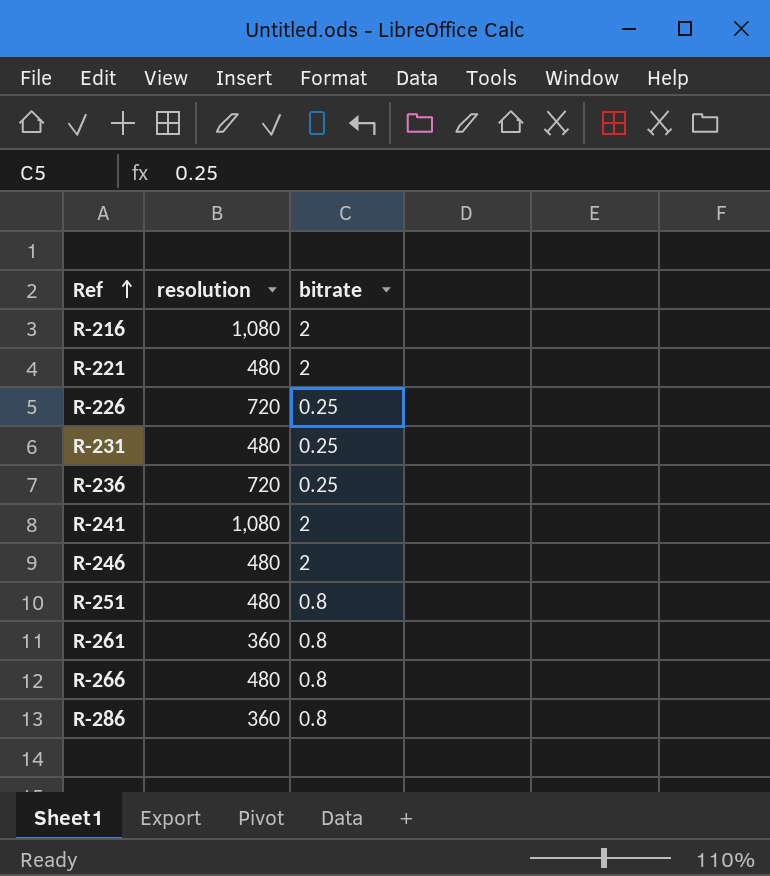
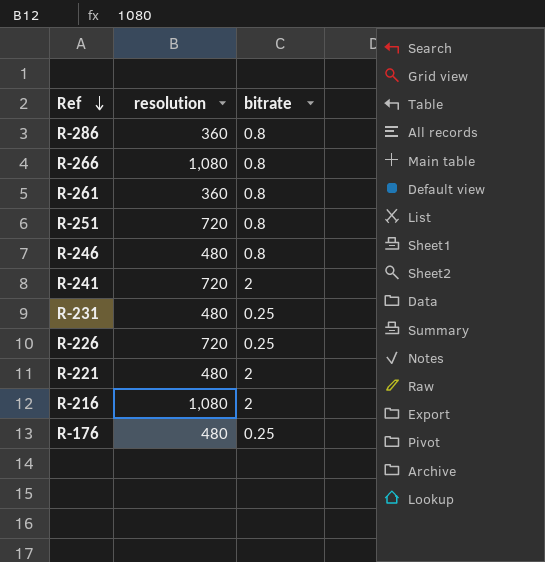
row order: Ref ascending -> Ref descending
row R-236: 720 | 0.25 -> none
R-266 | resolution: 480 -> 1,080
R-251 | resolution: 480 -> 720
R-246 | bitrate: 2 -> 0.8
R-241 | resolution: 1,080 -> 720
row R-176: none -> 480 | 0.25

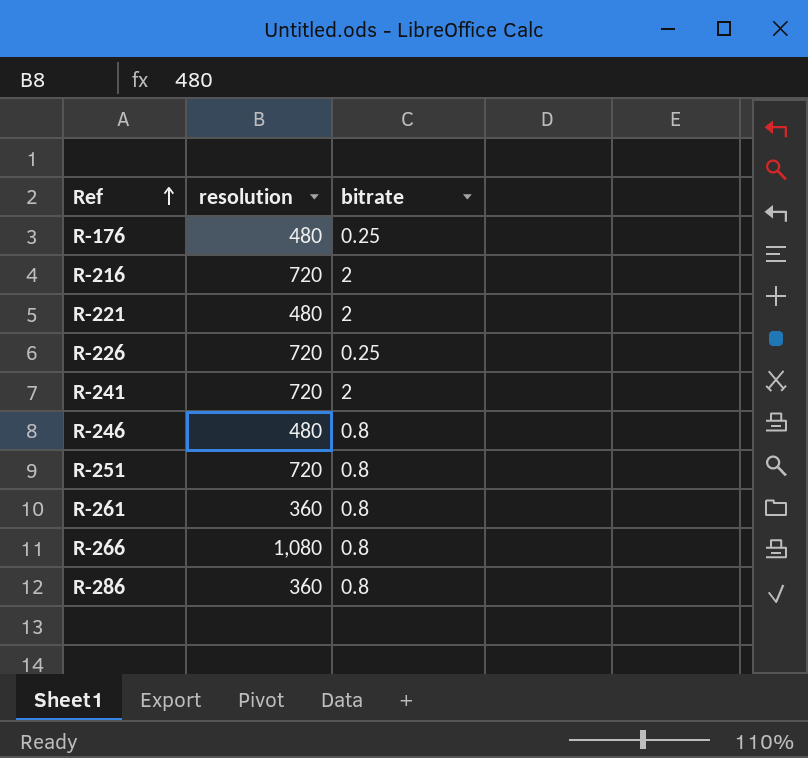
row order: Ref descending -> Ref ascending
row R-231: 480 | 0.25 -> none
R-216 | resolution: 1,080 -> 720

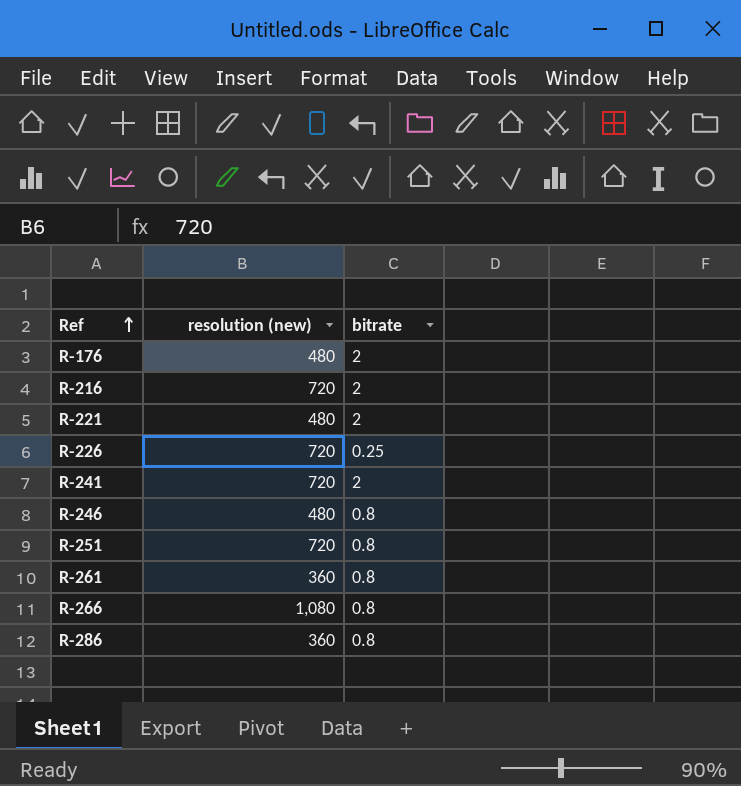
column name: resolution -> resolution (new)
R-176 | bitrate: 0.25 -> 2

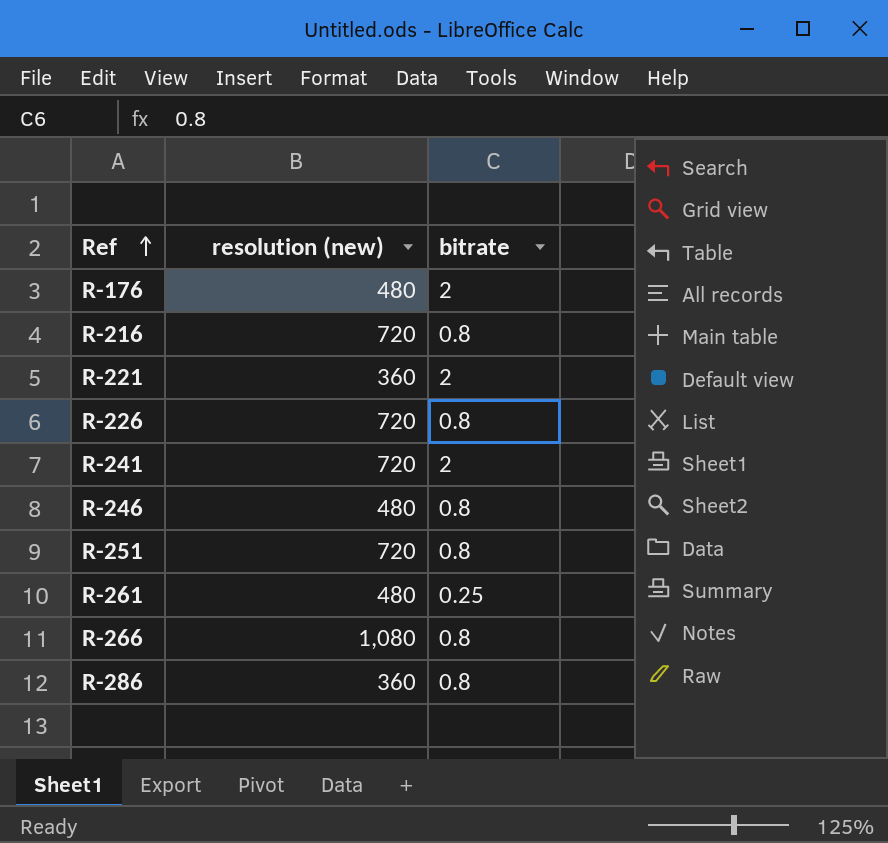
R-216 | bitrate: 2 -> 0.8
R-221 | resolution (new): 480 -> 360
R-226 | bitrate: 0.25 -> 0.8
R-261 | resolution (new): 360 -> 480
R-261 | bitrate: 0.8 -> 0.25

